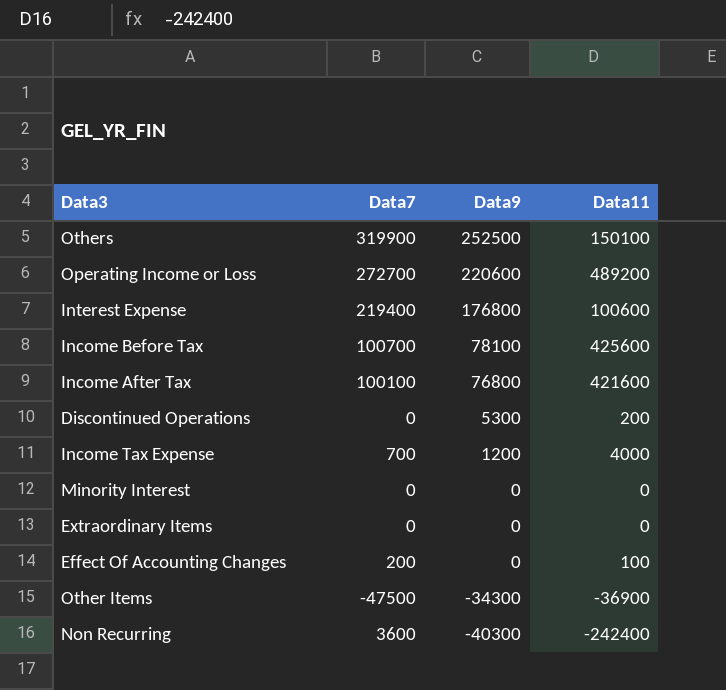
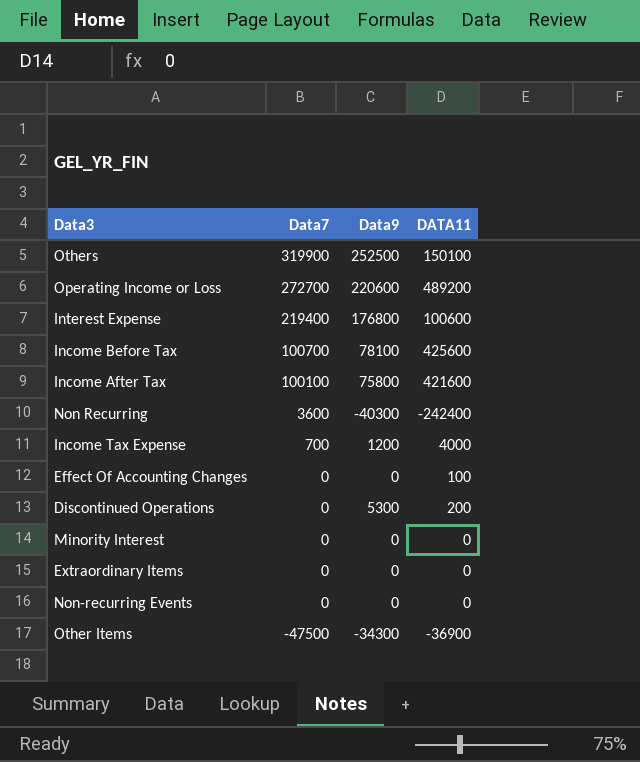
row order: Data9 descending -> Data7 descending
column name: Data11 -> DATA11
Income After Tax | Data9: 76800 -> 75800
Effect Of Accounting Changes | Data7: 200 -> 0
row Non-recurring Events: none -> 0 | 0 | 0

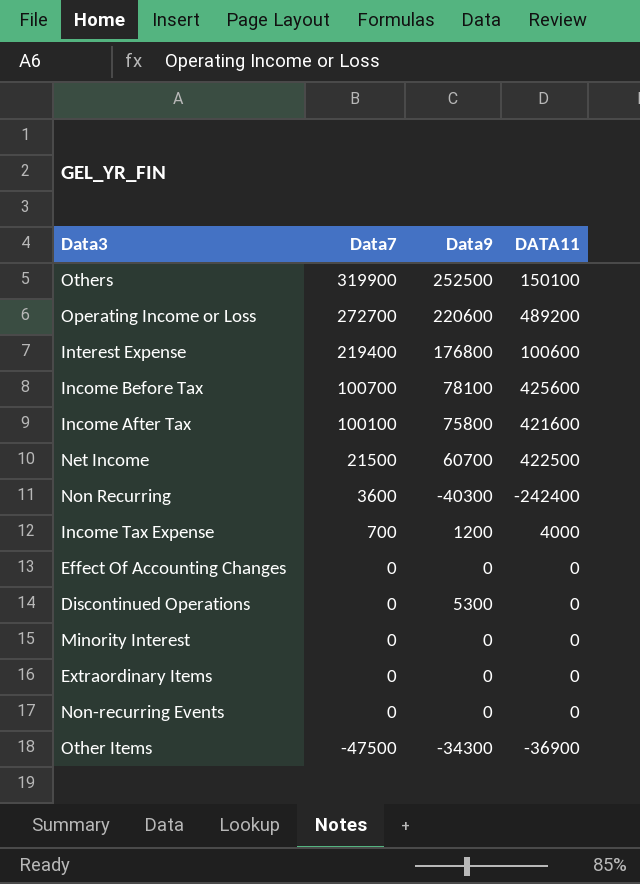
row Net Income: none -> 21500 | 60700 | 422500
Effect Of Accounting Changes | DATA11: 100 -> 0
Discontinued Operations | DATA11: 200 -> 0

